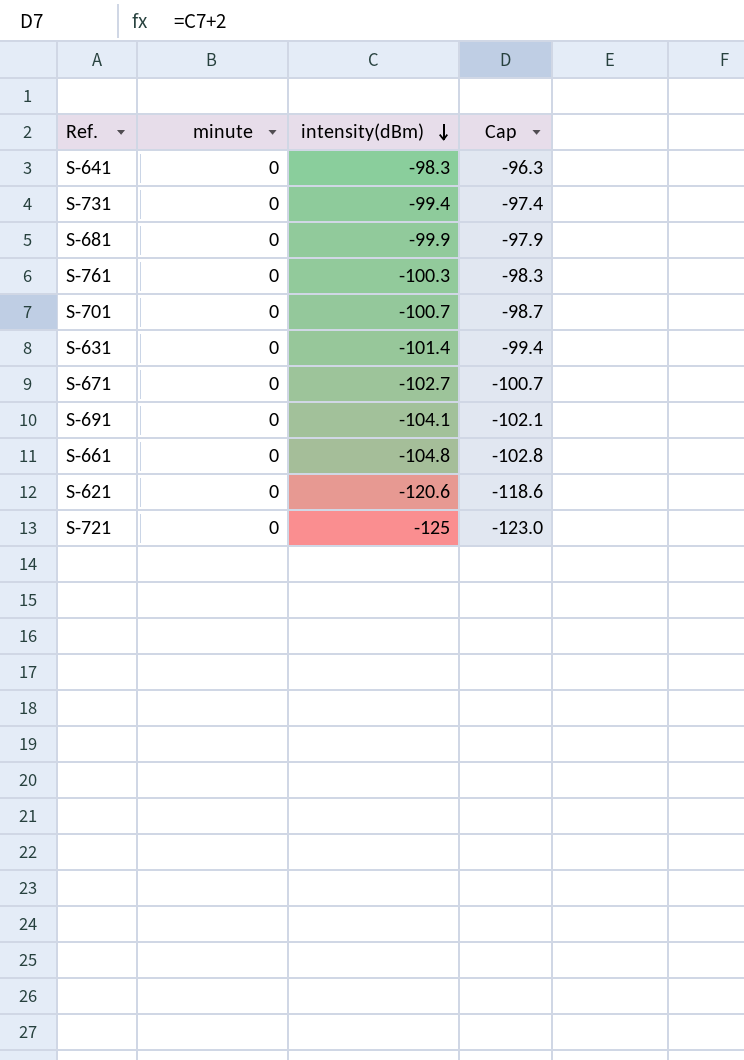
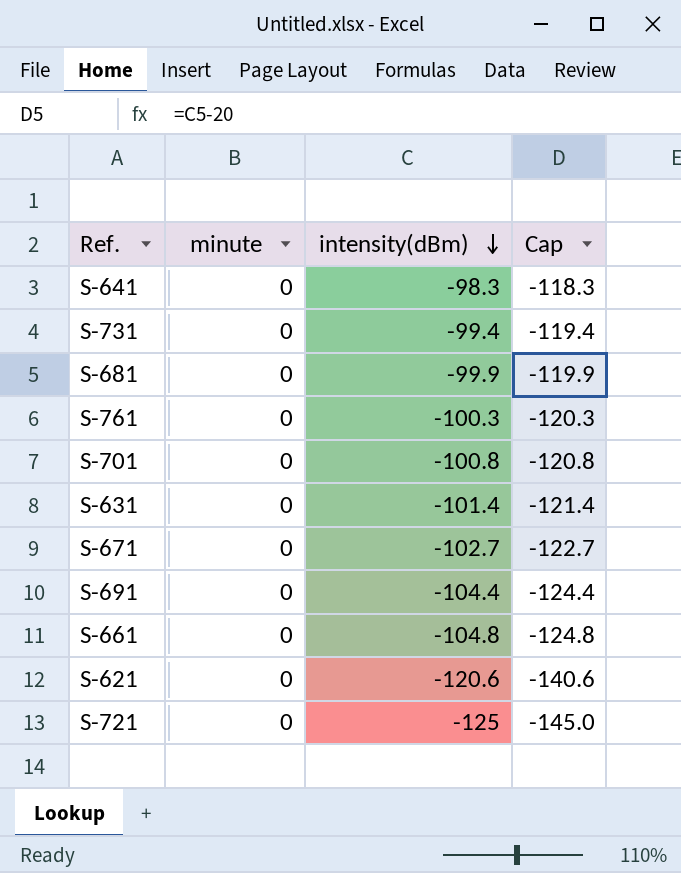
column Cap | formula: [intensity(dBm)] + 2 -> [intensity(dBm)] - 20
S-701 | intensity(dBm): -100.7 -> -100.8
S-691 | intensity(dBm): -104.1 -> -104.4

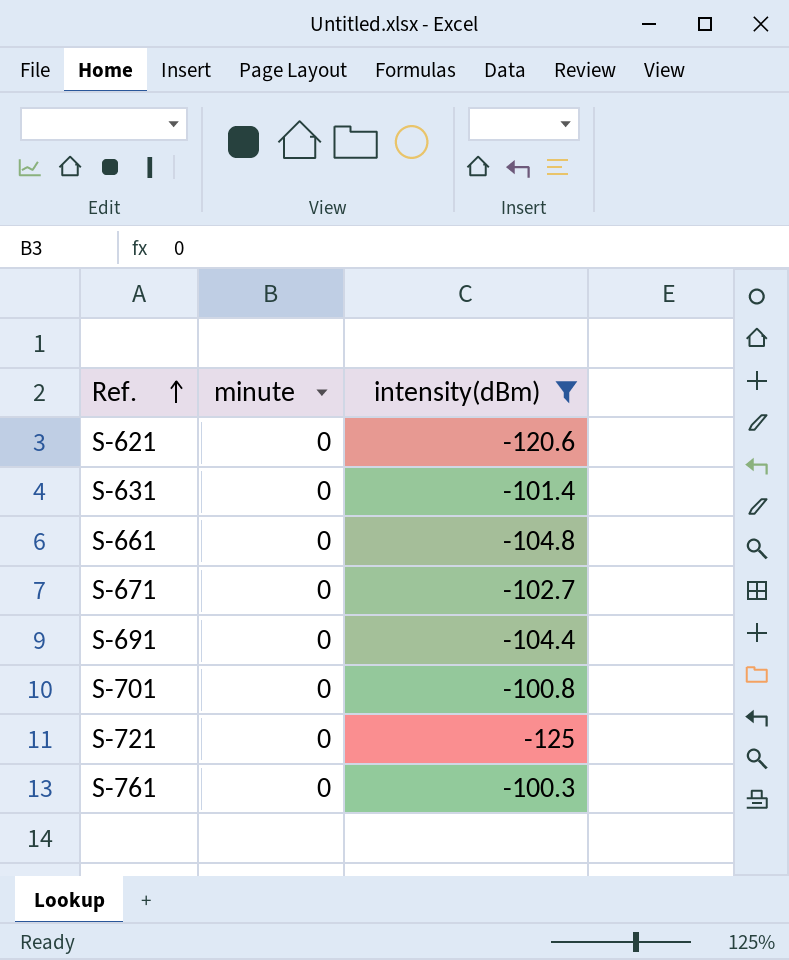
filter: none -> intensity(dBm) <= -100.3
row order: intensity(dBm) descending -> Ref. ascending
column Cap | formula: [intensity(dBm)] - 20 -> none

